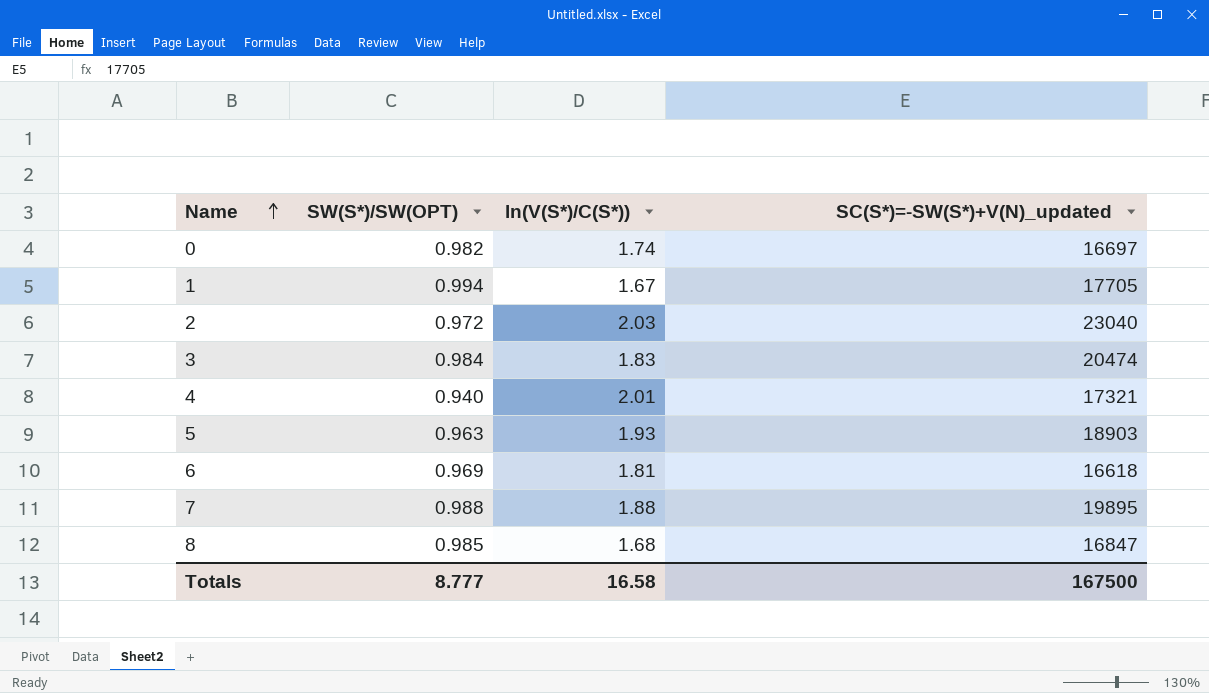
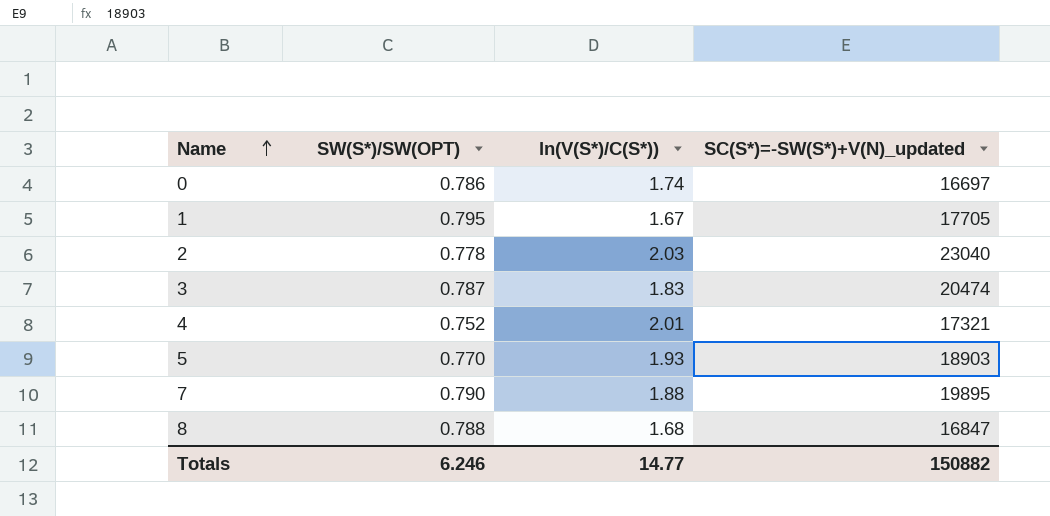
row 6: 0.969 | 1.81 | 16618 -> none
0 | SW(S*)/SW(OPT): 0.982 -> 0.786
1 | SW(S*)/SW(OPT): 0.994 -> 0.795
2 | SW(S*)/SW(OPT): 0.972 -> 0.778
3 | SW(S*)/SW(OPT): 0.984 -> 0.787
4 | SW(S*)/SW(OPT): 0.940 -> 0.752
5 | SW(S*)/SW(OPT): 0.963 -> 0.770
7 | SW(S*)/SW(OPT): 0.988 -> 0.790
8 | SW(S*)/SW(OPT): 0.985 -> 0.788
Totals | SW(S*)/SW(OPT): 8.777 -> 6.246
Totals | ln(V(S*)/C(S*)): 16.58 -> 14.77
Totals | SC(S*)=-SW(S*)+V(N)_updated: 167500 -> 150882

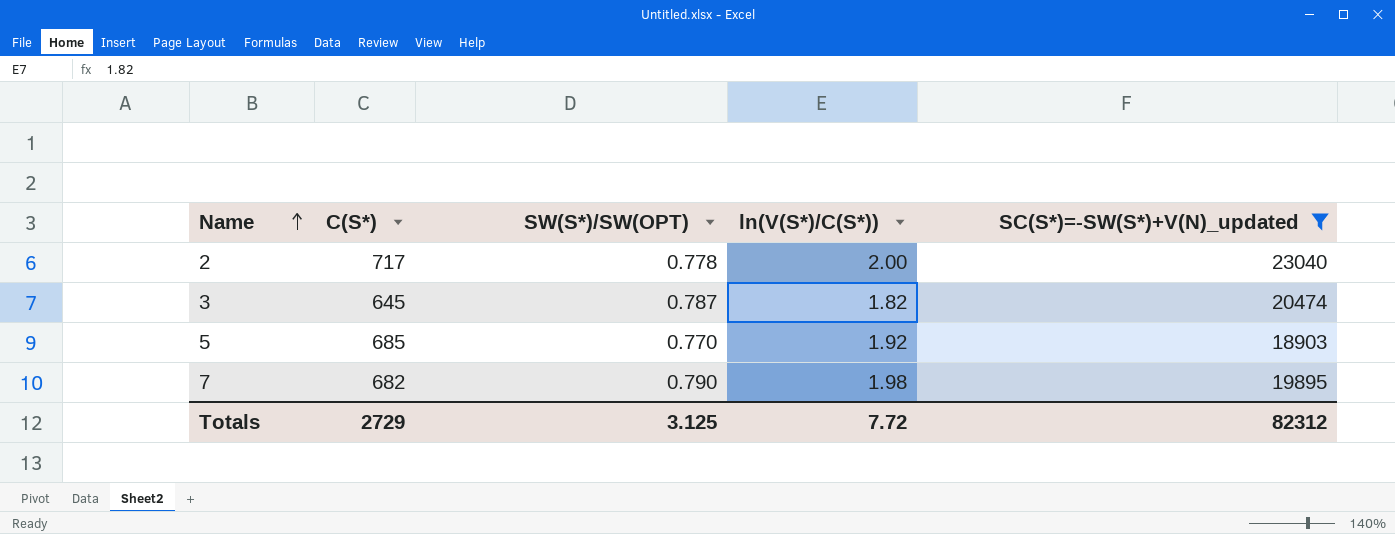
filter: none -> SC(S*)=-SW(S*)+V(N)_updated >= 18903
column C(S*) | position: none -> 2
2 | ln(V(S*)/C(S*)): 2.03 -> 2.00
3 | ln(V(S*)/C(S*)): 1.83 -> 1.82
5 | ln(V(S*)/C(S*)): 1.93 -> 1.92
7 | ln(V(S*)/C(S*)): 1.88 -> 1.98
Totals | SW(S*)/SW(OPT): 6.246 -> 3.125
Totals | ln(V(S*)/C(S*)): 14.77 -> 7.72
Totals | SC(S*)=-SW(S*)+V(N)_updated: 150882 -> 82312

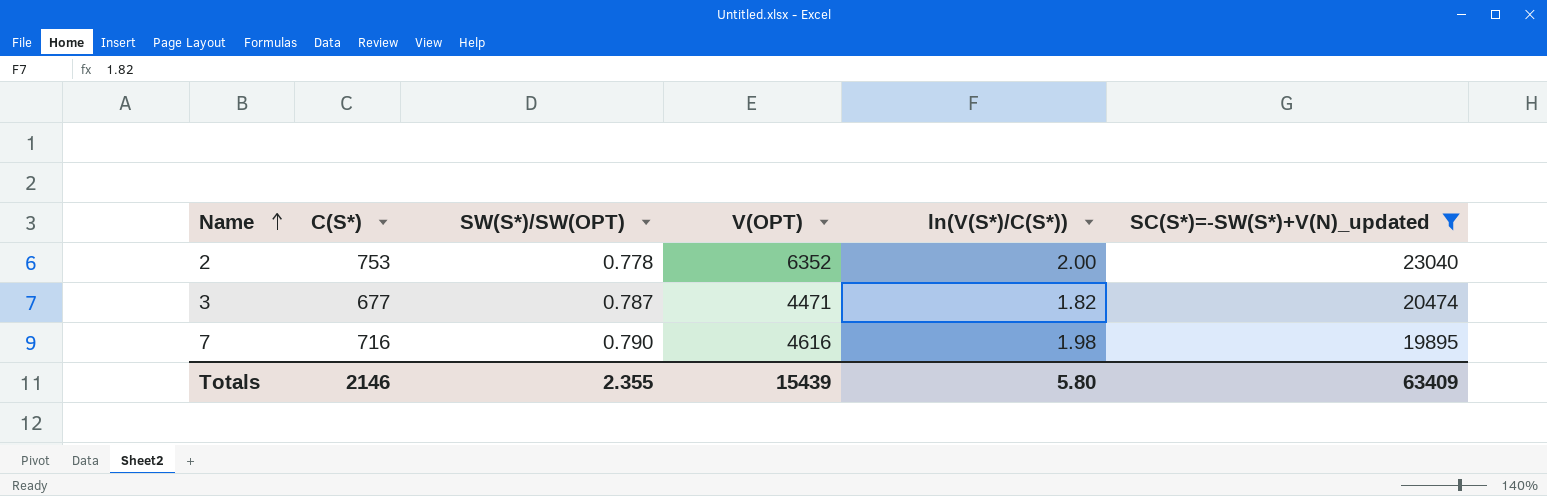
column V(OPT) | position: none -> 4
row 5: 685 | 0.770 | 1.92 | 18903 -> none
2 | C(S*): 717 -> 753
3 | C(S*): 645 -> 677
7 | C(S*): 682 -> 716
Totals | C(S*): 2729 -> 2146
Totals | SW(S*)/SW(OPT): 3.125 -> 2.355
Totals | ln(V(S*)/C(S*)): 7.72 -> 5.80
Totals | SC(S*)=-SW(S*)+V(N)_updated: 82312 -> 63409

